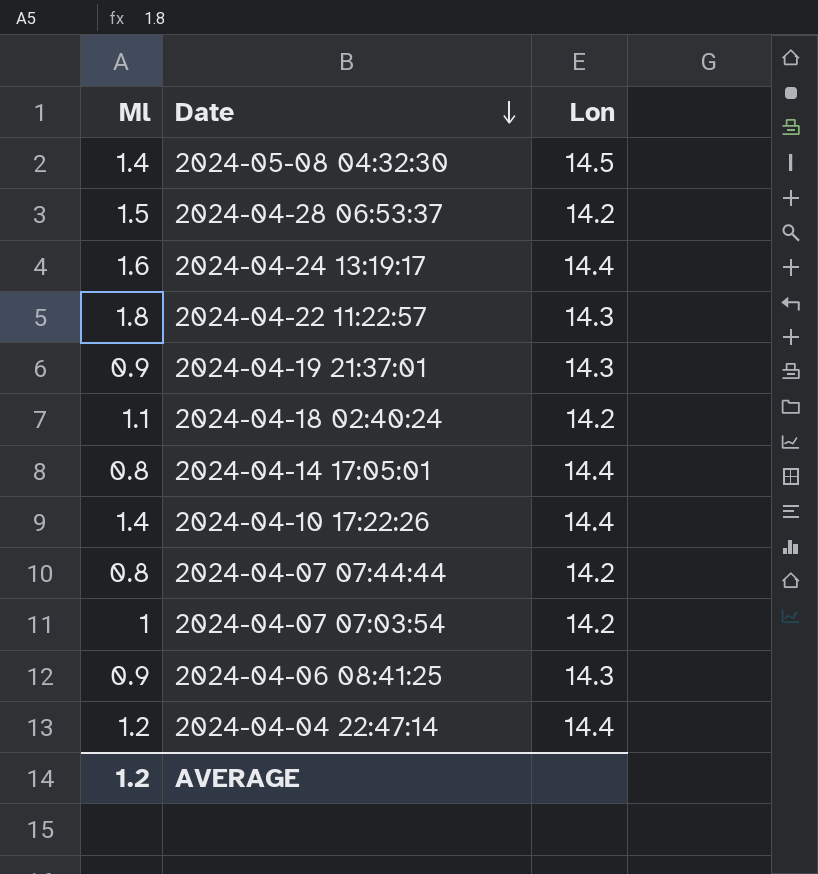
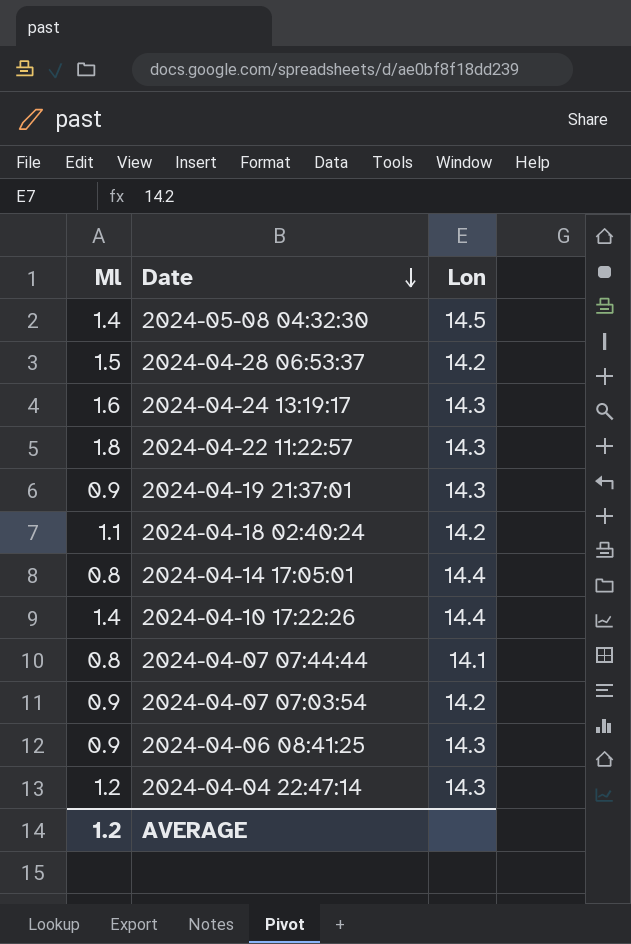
2024-04-24 13:19:17 | Lon: 14.4 -> 14.3
2024-04-07 07:44:44 | Lon: 14.2 -> 14.1
2024-04-07 07:03:54 | Ml: 1 -> 0.9
2024-04-04 22:47:14 | Lon: 14.4 -> 14.3

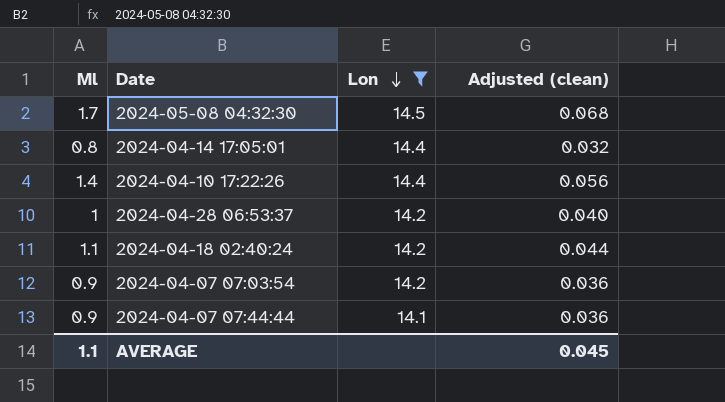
filter: none -> Lon != 14.3
row order: Date descending -> Lon descending
column Adjusted (clean) | formula: none -> [Ml] * 0.04
2024-05-08 04:32:30 | Ml: 1.4 -> 1.7
2024-04-28 06:53:37 | Ml: 1.5 -> 1
2024-04-07 07:44:44 | Ml: 0.8 -> 0.9
AVERAGE | Ml: 1.2 -> 1.1

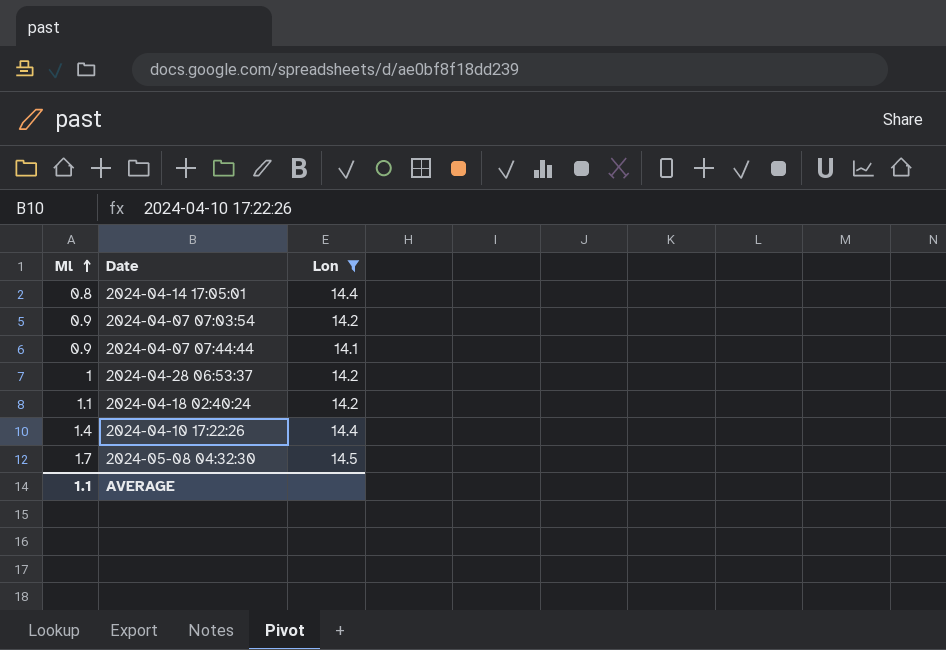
row order: Lon descending -> Ml ascending
column Adjusted (clean) | formula: [Ml] * 0.04 -> none

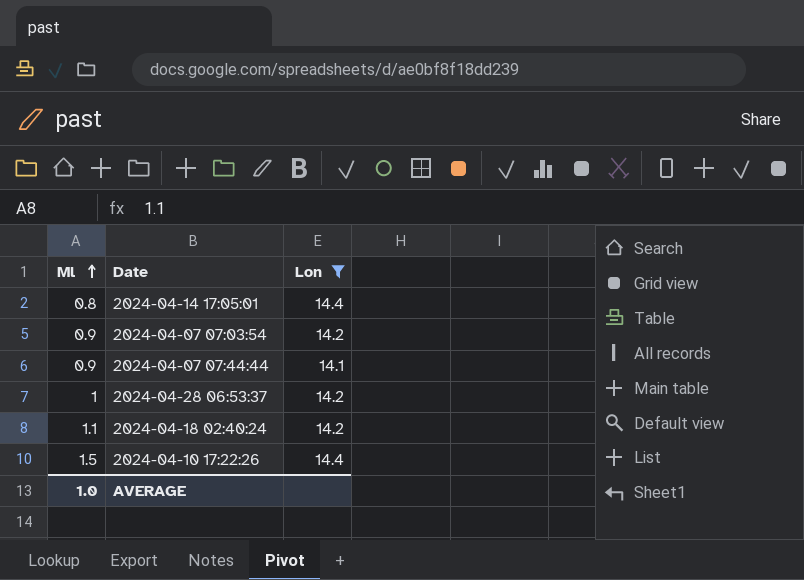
row 2024-05-08 04:32:30: 1.7 | 14.5 -> none
2024-04-10 17:22:26 | Ml: 1.4 -> 1.5
AVERAGE | Ml: 1.1 -> 1.0

